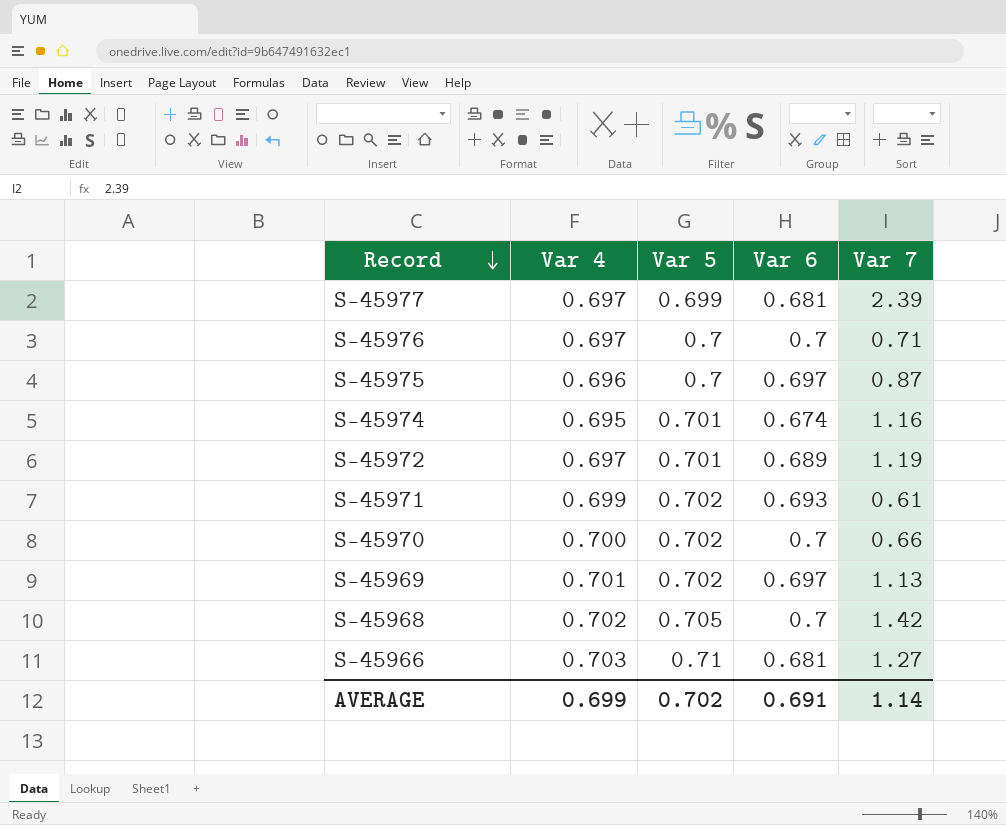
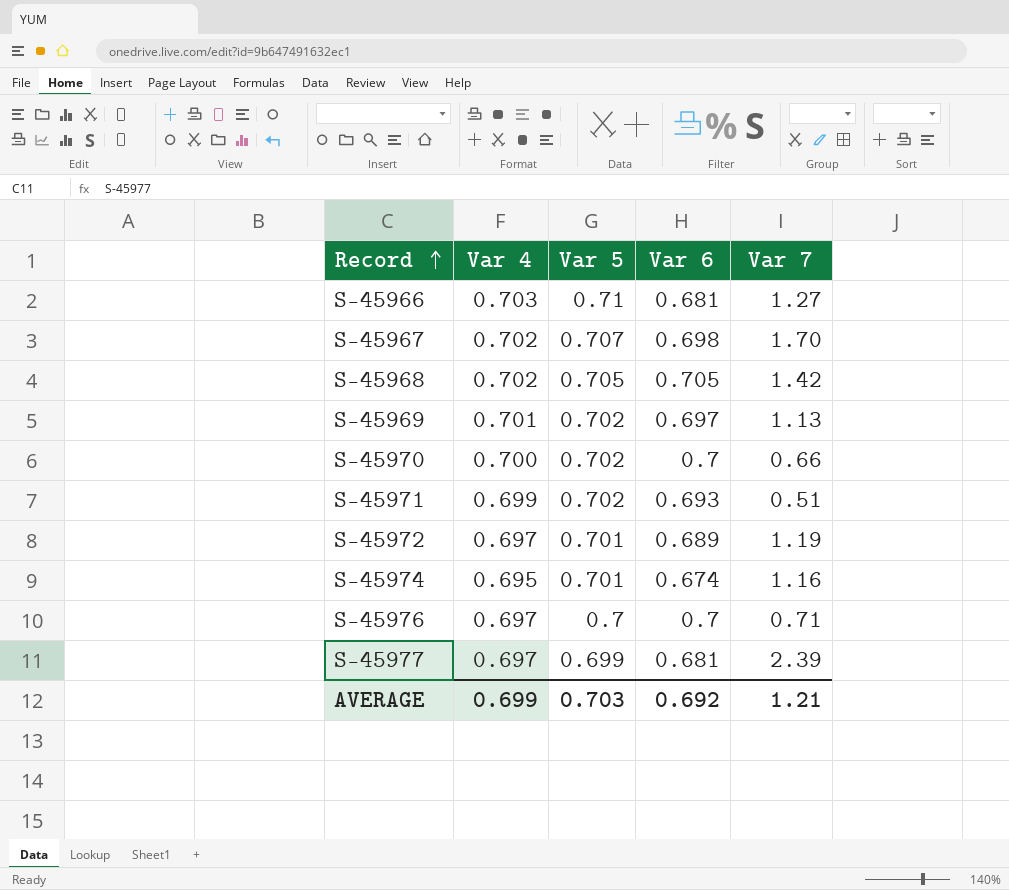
row order: Record descending -> Record ascending
row S-45975: 0.696 | 0.7 | 0.697 | 0.87 -> none
row S-45967: none -> 0.702 | 0.707 | 0.698 | 1.70
S-45968 | Var 6: 0.7 -> 0.705
S-45971 | Var 7: 0.61 -> 0.51
AVERAGE | Var 5: 0.702 -> 0.703
AVERAGE | Var 6: 0.691 -> 0.692
AVERAGE | Var 7: 1.14 -> 1.21

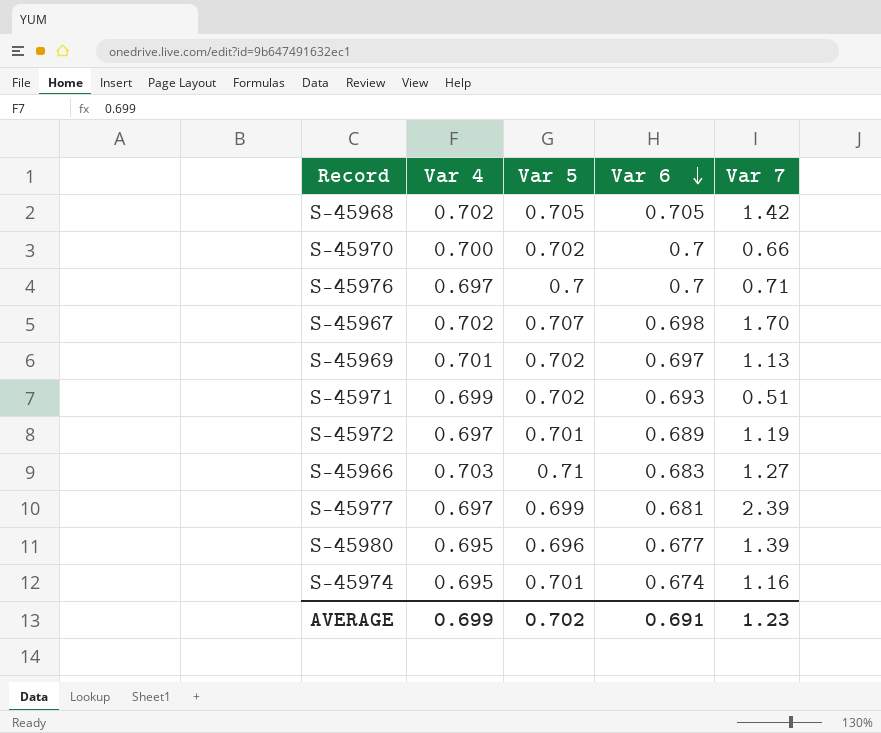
row order: Record ascending -> Var 6 descending
S-45966 | Var 6: 0.681 -> 0.683
row S-45980: none -> 0.695 | 0.696 | 0.677 | 1.39
AVERAGE | Var 5: 0.703 -> 0.702
AVERAGE | Var 6: 0.692 -> 0.691
AVERAGE | Var 7: 1.21 -> 1.23

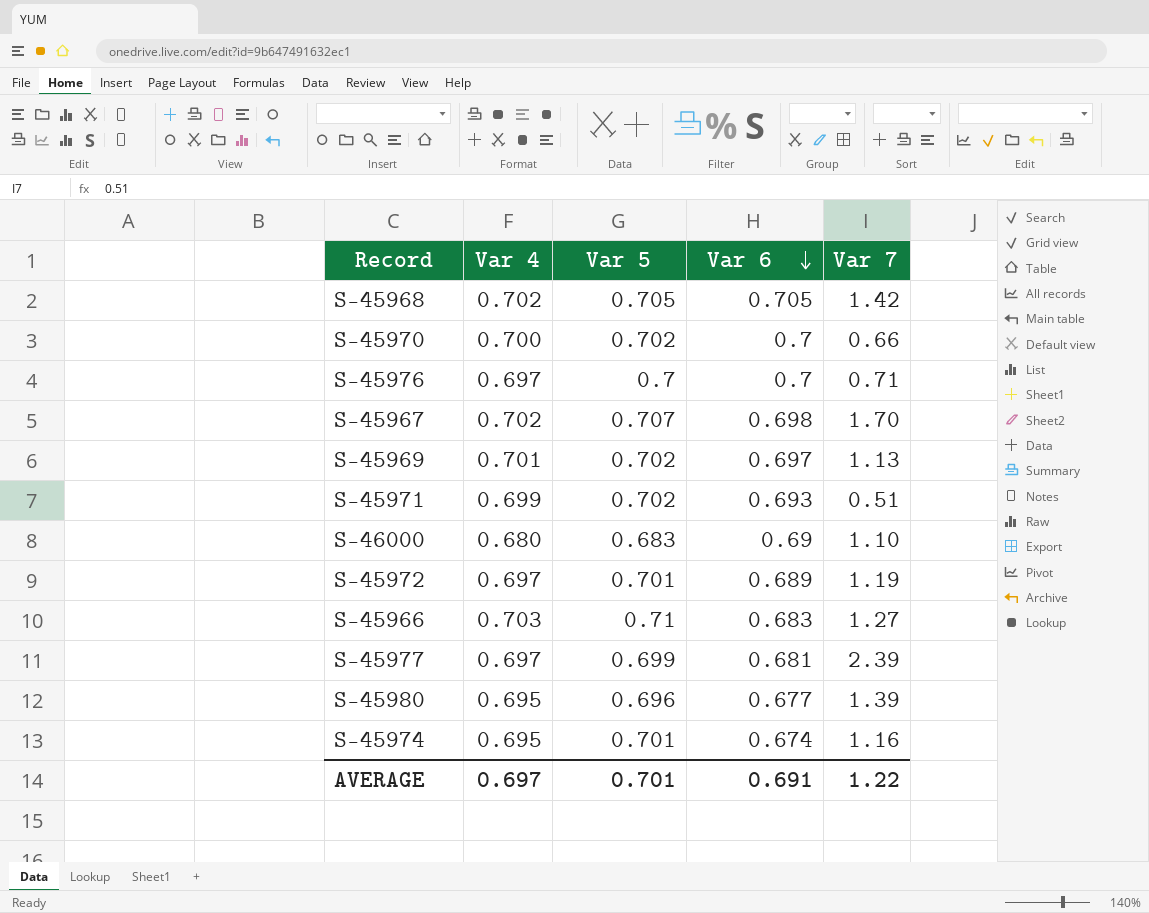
row S-46000: none -> 0.680 | 0.683 | 0.69 | 1.10
AVERAGE | Var 4: 0.699 -> 0.697
AVERAGE | Var 5: 0.702 -> 0.701
AVERAGE | Var 7: 1.23 -> 1.22

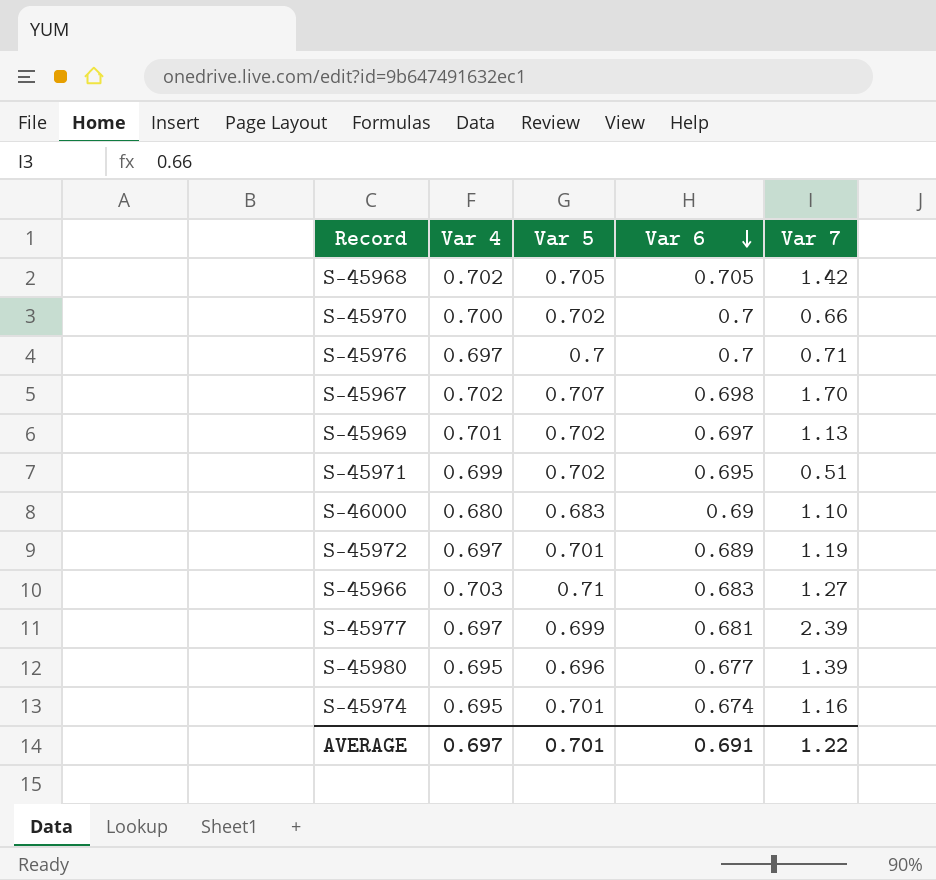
S-45971 | Var 6: 0.693 -> 0.695

